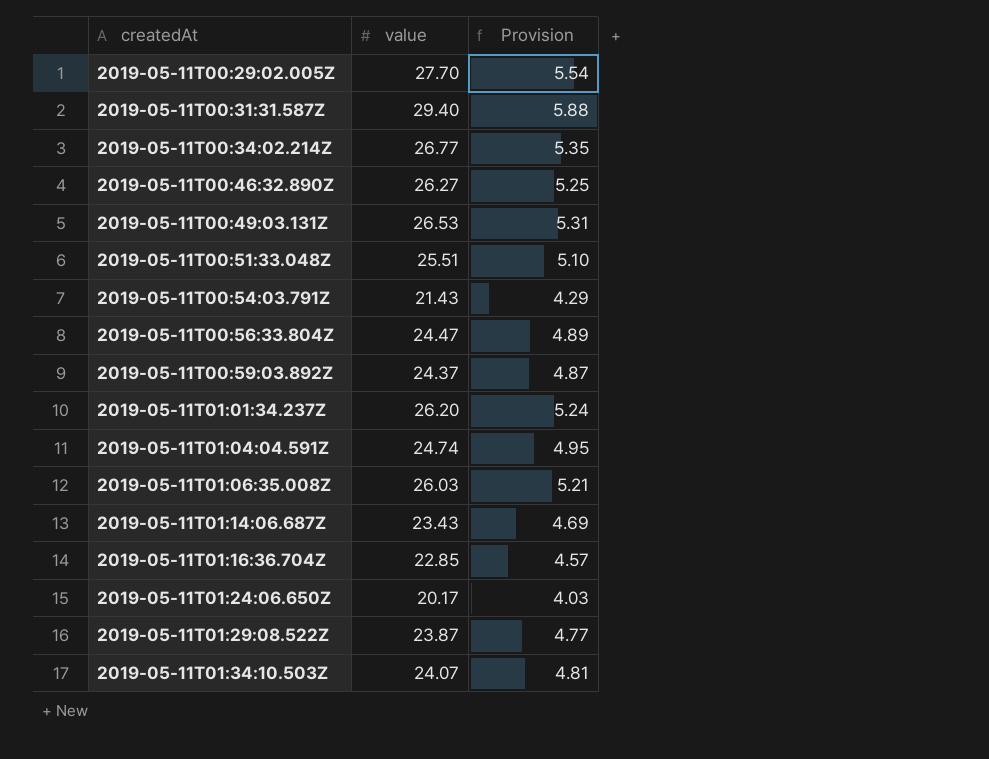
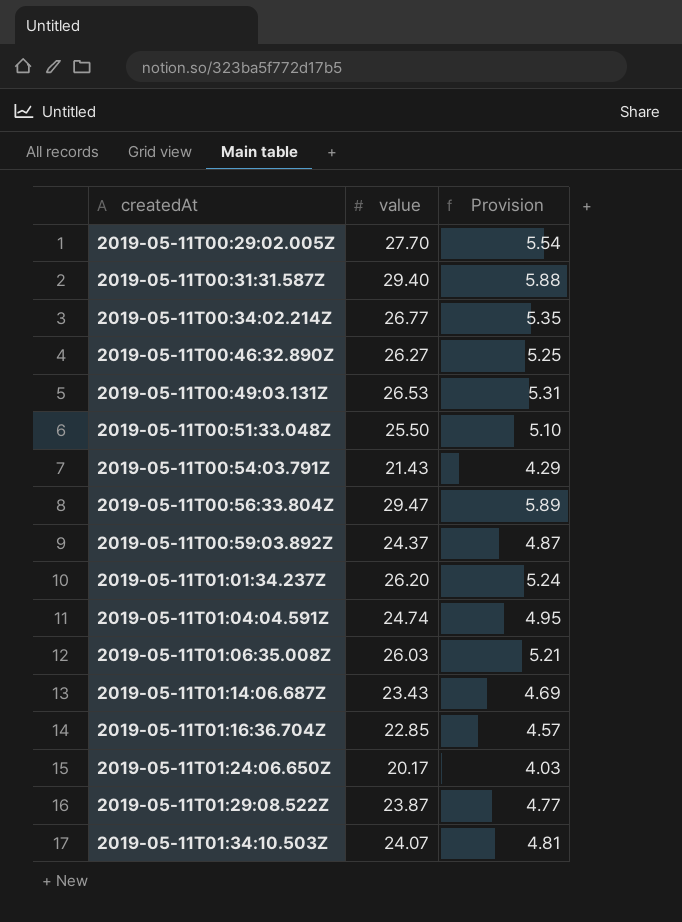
2019-05-11T00:51:33.048Z | value: 25.51 -> 25.50
2019-05-11T00:56:33.804Z | value: 24.47 -> 29.47
2019-05-11T00:56:33.804Z | Provision: 4.89 -> 5.89

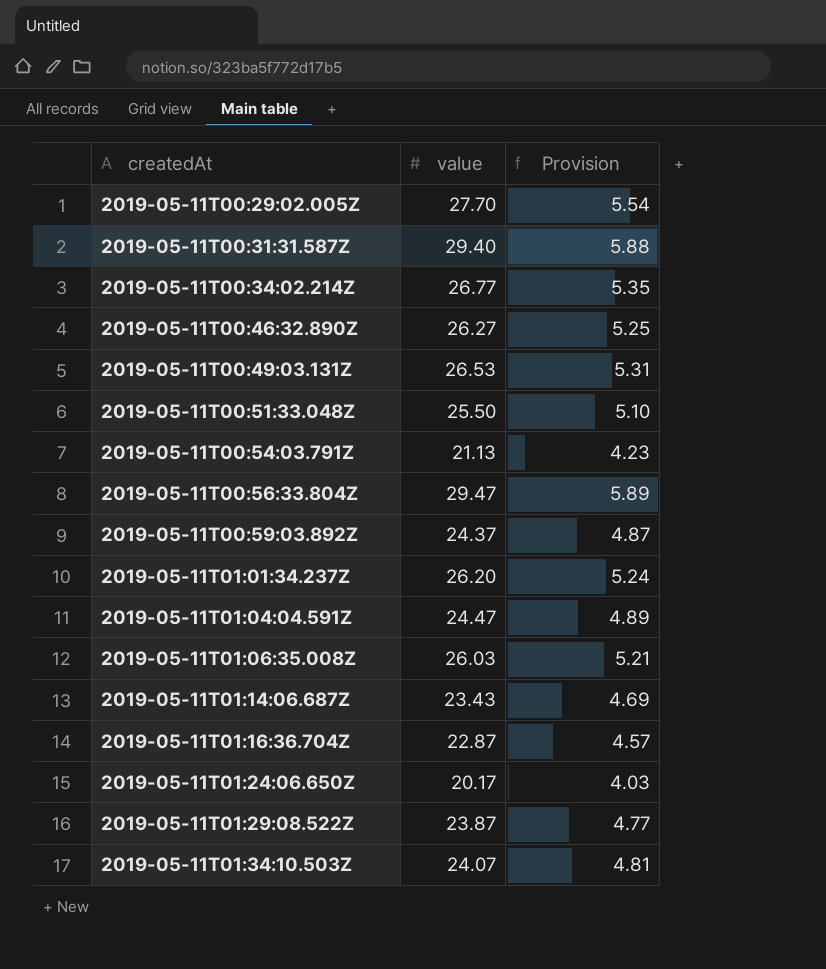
2019-05-11T00:54:03.791Z | value: 21.43 -> 21.13
2019-05-11T00:54:03.791Z | Provision: 4.29 -> 4.23
2019-05-11T01:04:04.591Z | value: 24.74 -> 24.47
2019-05-11T01:04:04.591Z | Provision: 4.95 -> 4.89
2019-05-11T01:16:36.704Z | value: 22.85 -> 22.87

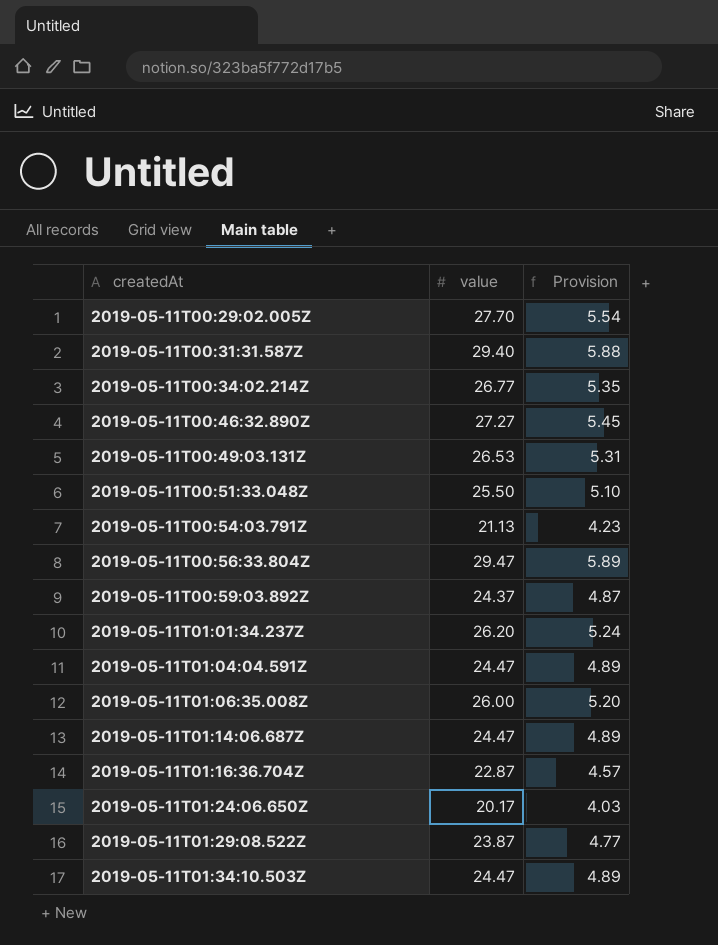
2019-05-11T00:46:32.890Z | value: 26.27 -> 27.27
2019-05-11T00:46:32.890Z | Provision: 5.25 -> 5.45
2019-05-11T01:06:35.008Z | value: 26.03 -> 26.00
2019-05-11T01:06:35.008Z | Provision: 5.21 -> 5.20
2019-05-11T01:14:06.687Z | value: 23.43 -> 24.47
2019-05-11T01:14:06.687Z | Provision: 4.69 -> 4.89
2019-05-11T01:34:10.503Z | value: 24.07 -> 24.47
2019-05-11T01:34:10.503Z | Provision: 4.81 -> 4.89

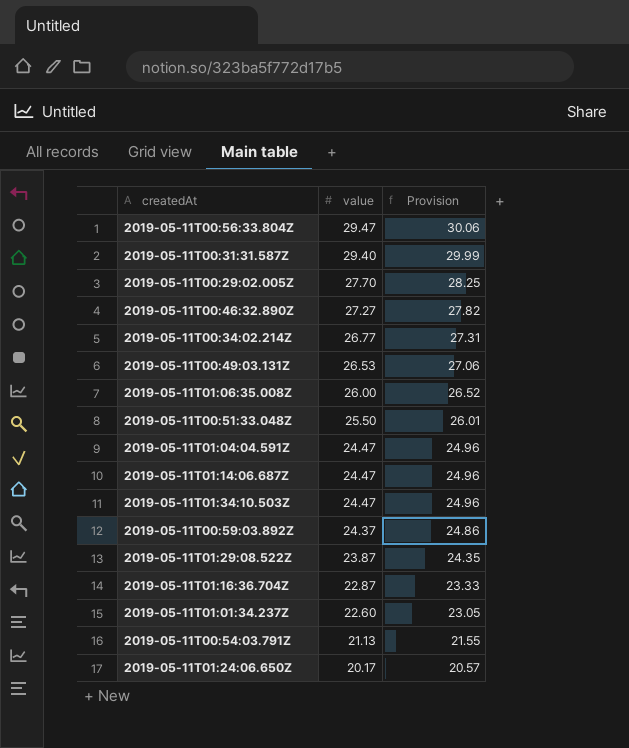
row order: createdAt ascending -> value descending
column Provision | formula: [value] * 0.2 -> [value] * 1.02
2019-05-11T01:01:34.237Z | value: 26.20 -> 22.60

